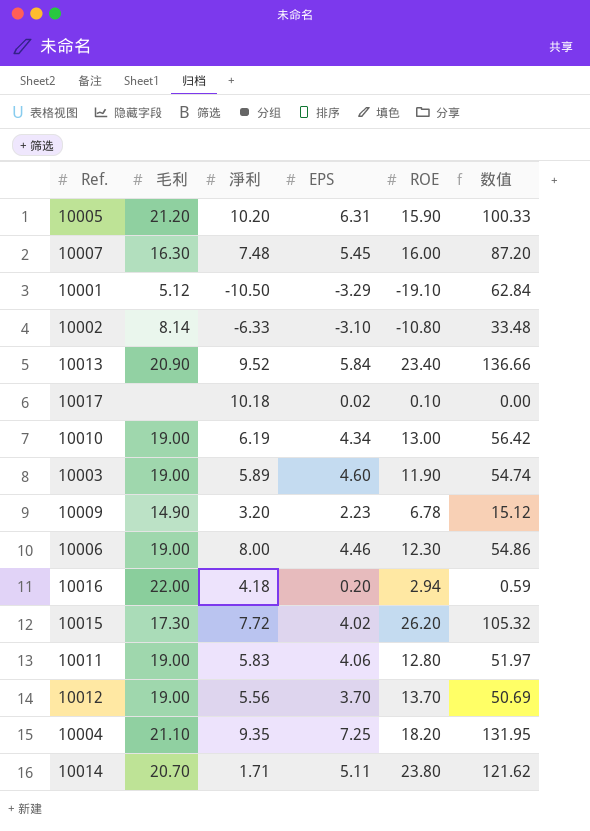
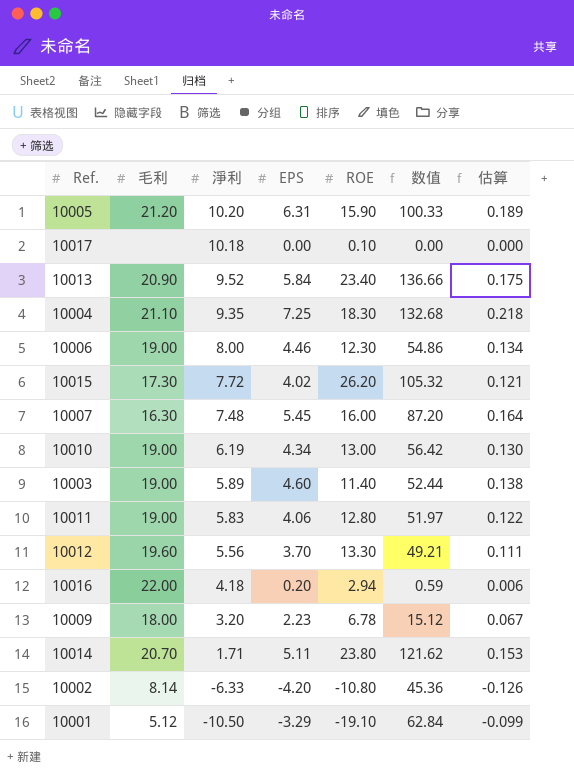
row order: none -> 淨利 descending
column 估算 | formula: none -> [EPS] * 0.03
10017 | EPS: 0.02 -> 0.00
10004 | ROE: 18.20 -> 18.30
10004 | 数值: 131.95 -> 132.68
10003 | ROE: 11.90 -> 11.40
10003 | 数值: 54.74 -> 52.44
10012 | 毛利: 19.00 -> 19.60
10012 | ROE: 13.70 -> 13.30
10012 | 数值: 50.69 -> 49.21
10009 | 毛利: 14.90 -> 18.00
10002 | EPS: -3.10 -> -4.20
10002 | 数值: 33.48 -> 45.36

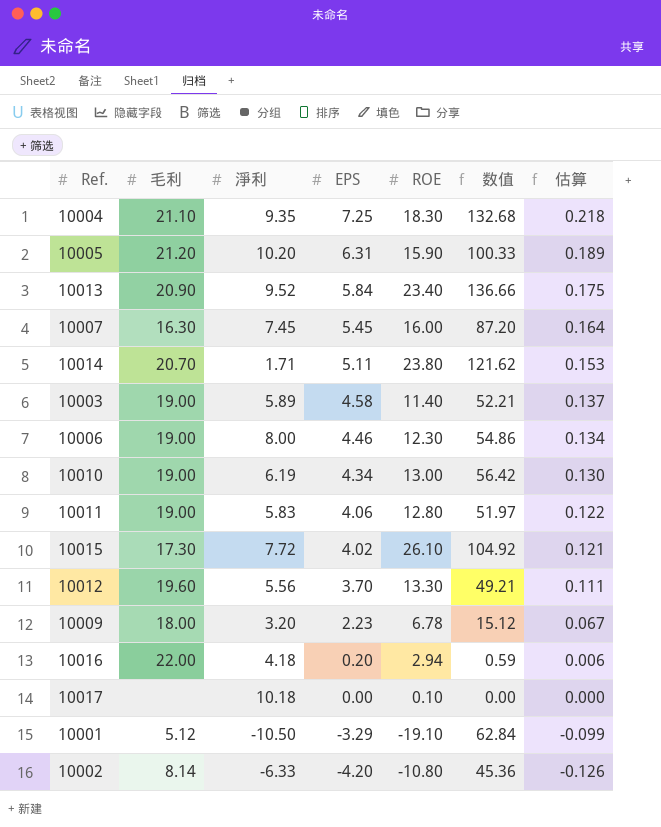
row order: 淨利 descending -> EPS descending
10007 | 淨利: 7.48 -> 7.45
10003 | EPS: 4.60 -> 4.58
10003 | 数值: 52.44 -> 52.21
10003 | 估算: 0.138 -> 0.137
10015 | ROE: 26.20 -> 26.10
10015 | 数值: 105.32 -> 104.92

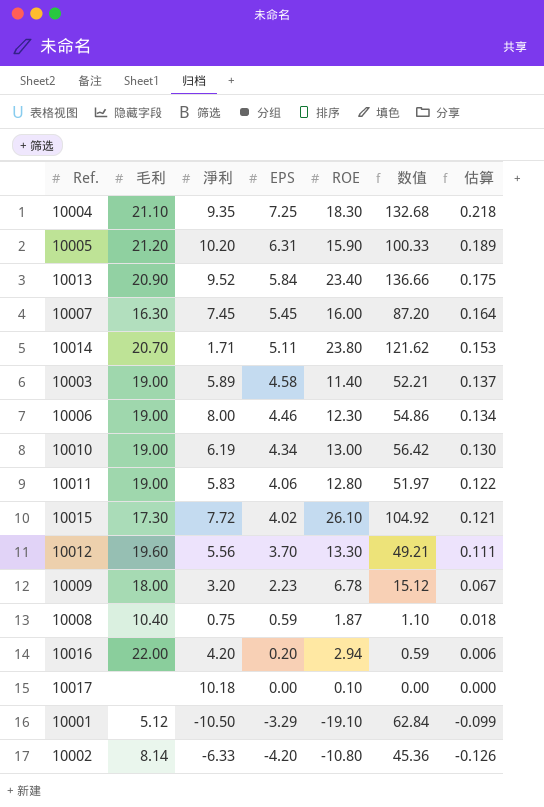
row 10008: none -> 10.40 | 0.75 | 0.59 | 1.87 | 1.10 | 0.018
10016 | 淨利: 4.18 -> 4.20

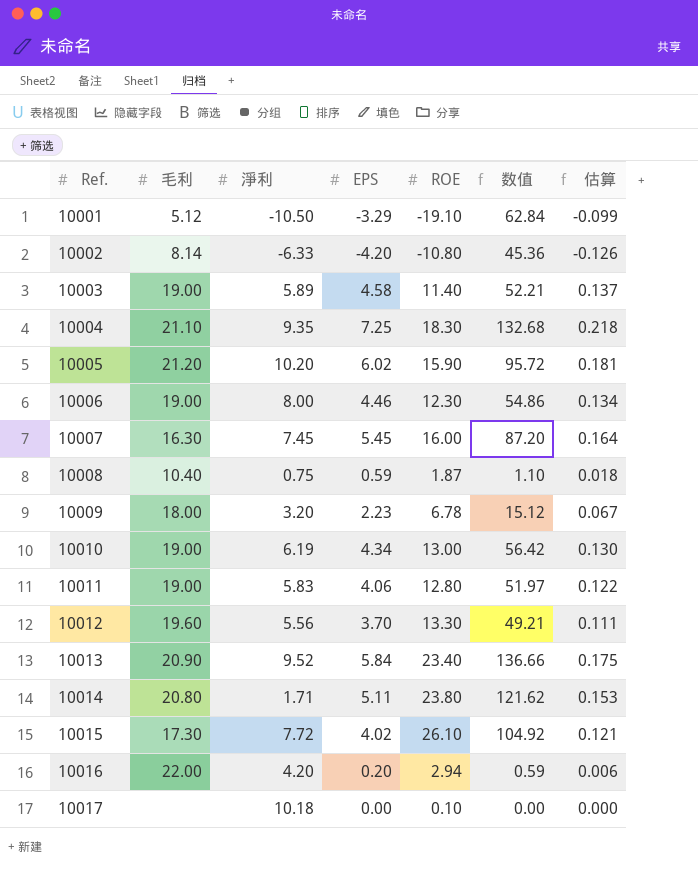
row order: EPS descending -> Ref. ascending
10005 | EPS: 6.31 -> 6.02
10005 | 数值: 100.33 -> 95.72
10005 | 估算: 0.189 -> 0.181
10014 | 毛利: 20.70 -> 20.80

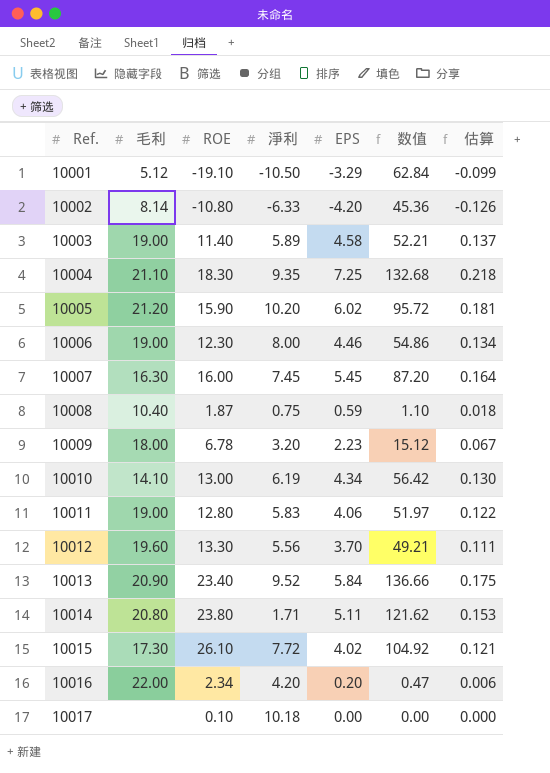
column ROE | position: 5 -> 3
10010 | 毛利: 19.00 -> 14.10
10016 | ROE: 2.94 -> 2.34
10016 | 数值: 0.59 -> 0.47

